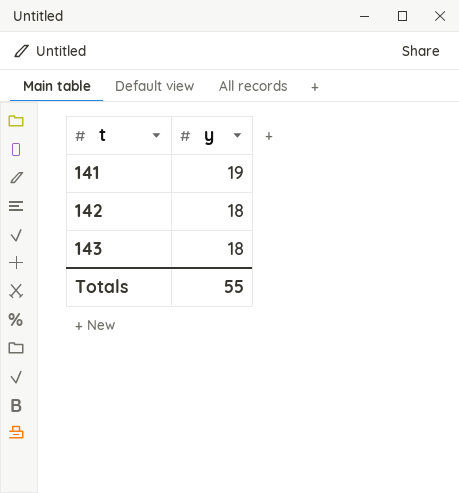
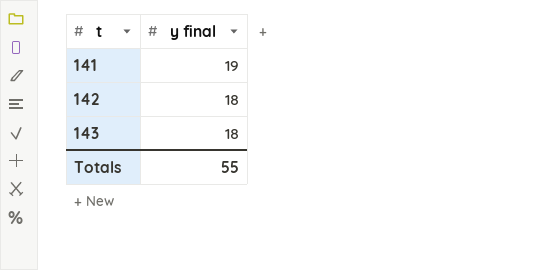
column name: y -> y final

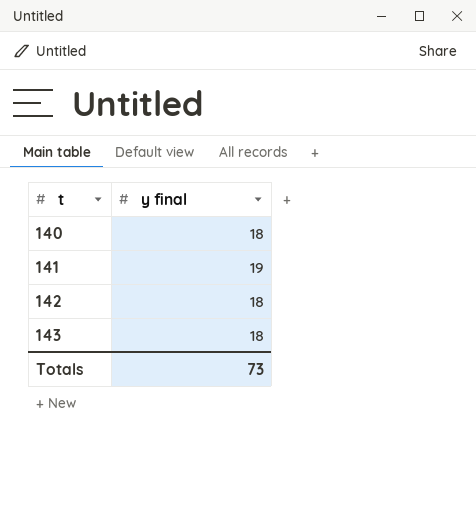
row 140: none -> 18
Totals | y final: 55 -> 73

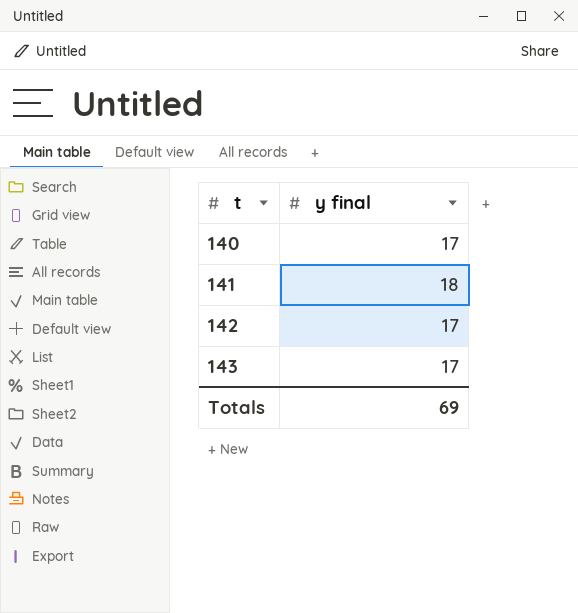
140 | y final: 18 -> 17
141 | y final: 19 -> 18
142 | y final: 18 -> 17
143 | y final: 18 -> 17
Totals | y final: 73 -> 69

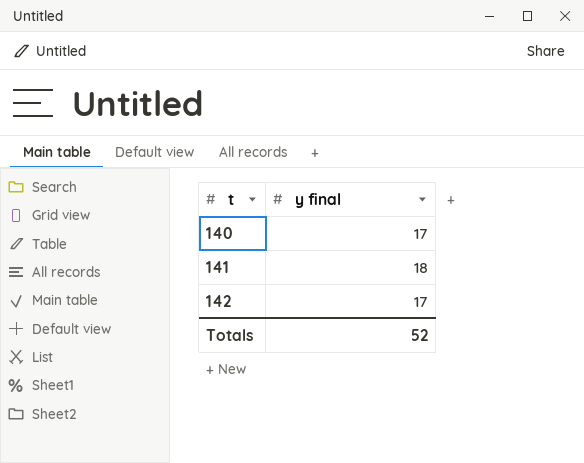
row 143: 17 -> none
Totals | y final: 69 -> 52

